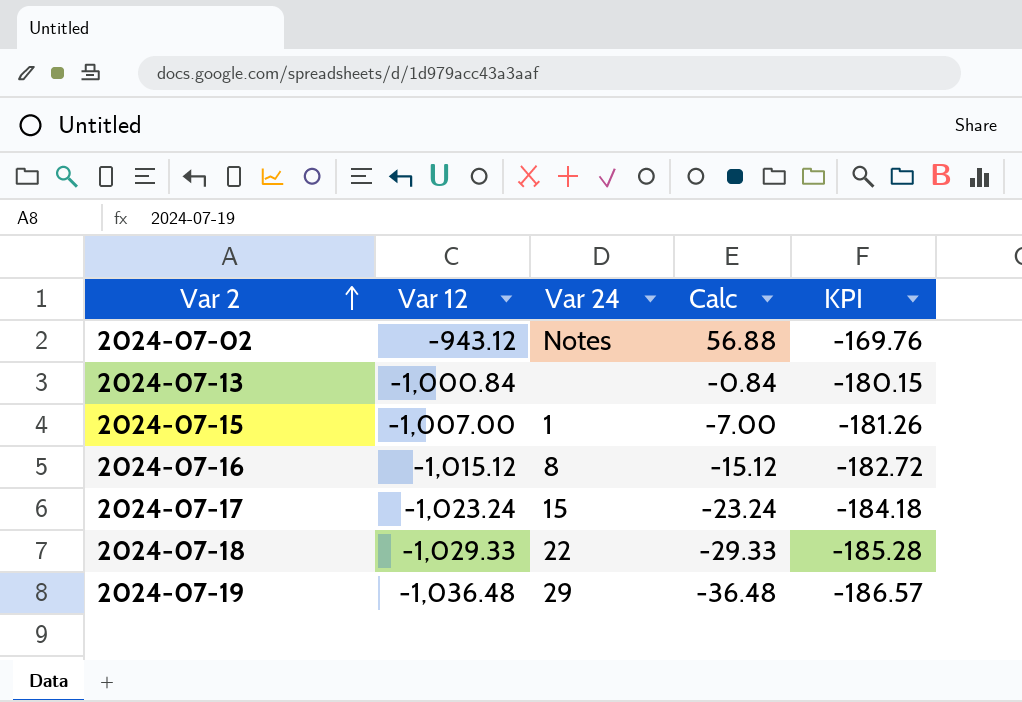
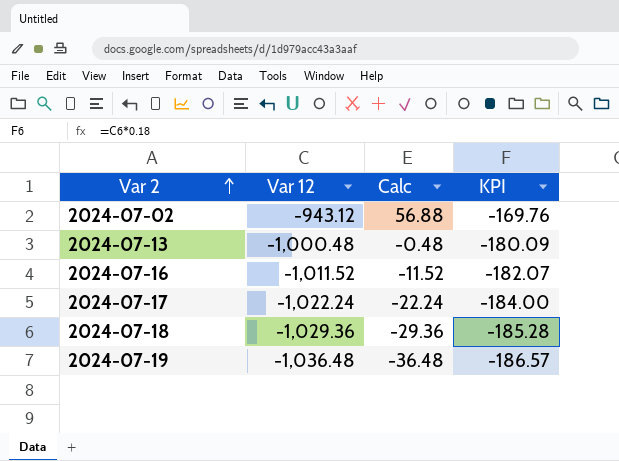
column Var 24 | position: 3 -> none
row 2024-07-15: -1,007.00 | 1 | -7.00 | -181.26 -> none
2024-07-13 | Var 12: -1,000.84 -> -1,000.48
2024-07-13 | Calc: -0.84 -> -0.48
2024-07-13 | KPI: -180.15 -> -180.09
2024-07-16 | Var 12: -1,015.12 -> -1,011.52
2024-07-16 | Calc: -15.12 -> -11.52
2024-07-16 | KPI: -182.72 -> -182.07
2024-07-17 | Var 12: -1,023.24 -> -1,022.24
2024-07-17 | Calc: -23.24 -> -22.24
2024-07-17 | KPI: -184.18 -> -184.00
2024-07-18 | Var 12: -1,029.33 -> -1,029.36
2024-07-18 | Calc: -29.33 -> -29.36

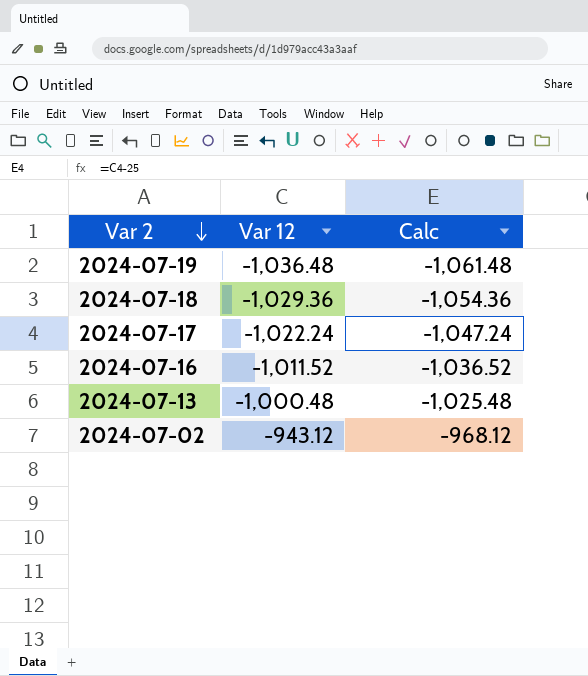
row order: Var 2 ascending -> Var 2 descending
column KPI | formula: [Var 12] * 0.18 -> none
column Calc | formula: [Var 12] + 1000 -> [Var 12] - 25

